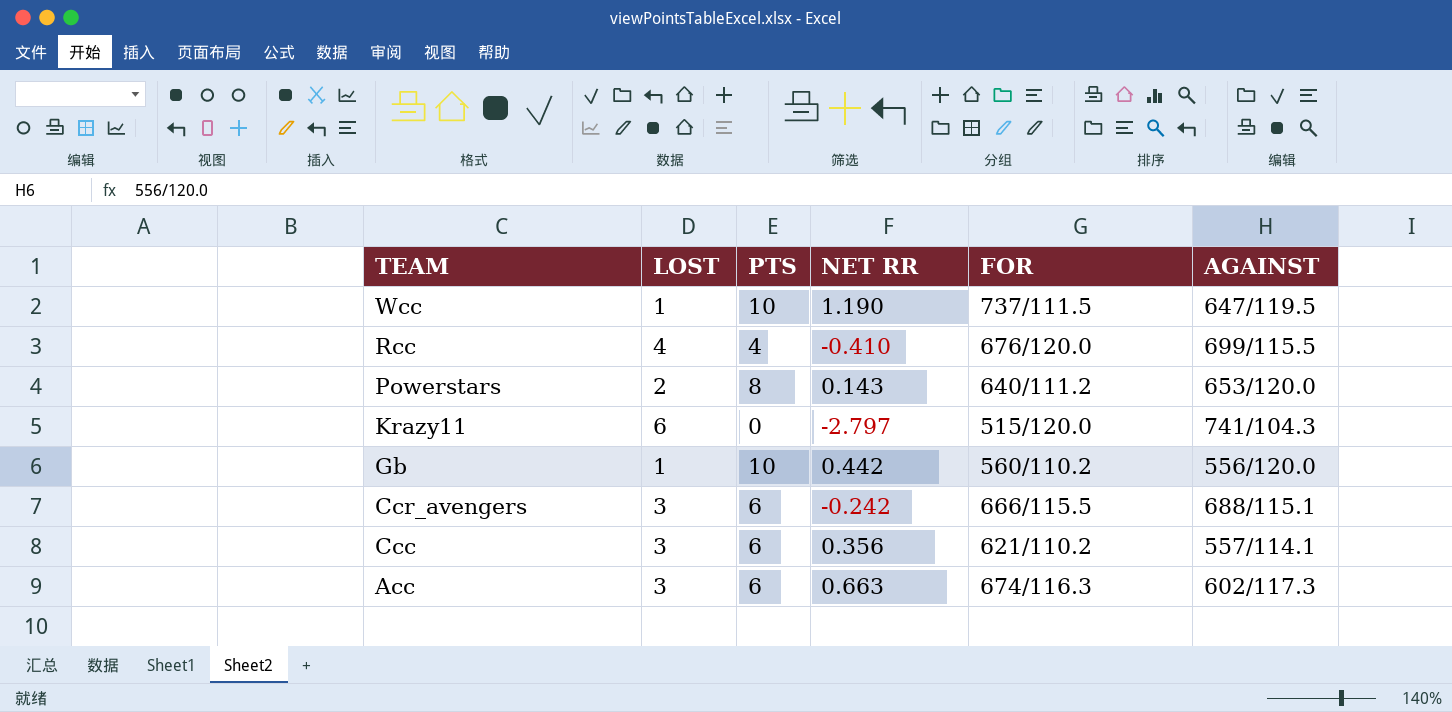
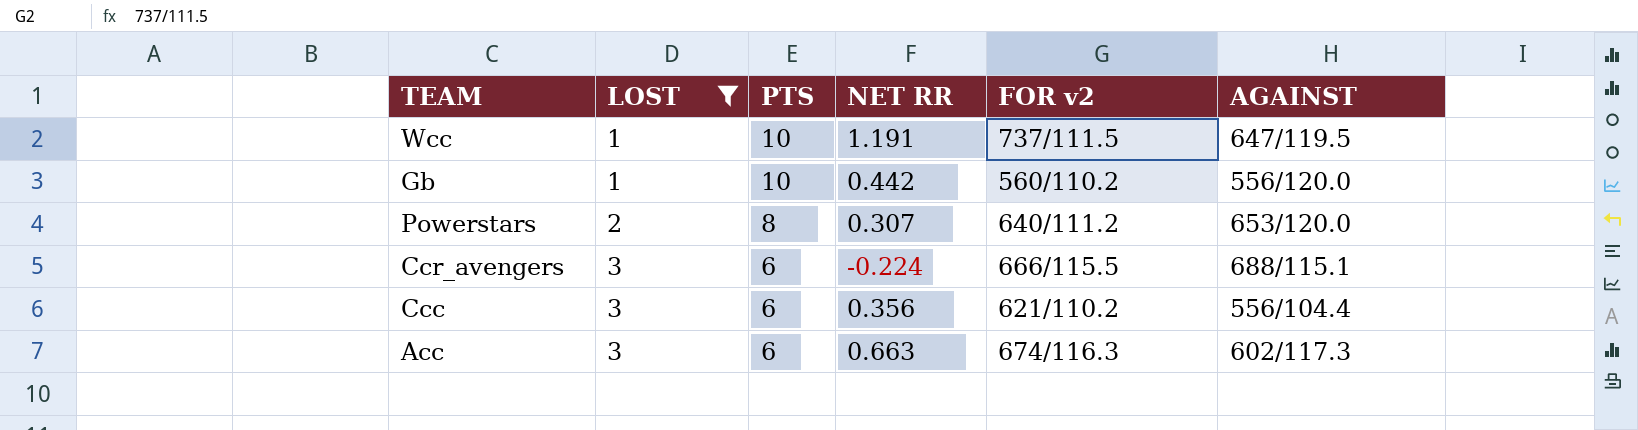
filter: none -> LOST <= 3
row order: TEAM descending -> LOST ascending
column name: FOR -> FOR v2
Wcc | NET RR: 1.190 -> 1.191
Powerstars | NET RR: 0.143 -> 0.307
Ccr_avengers | NET RR: -0.242 -> -0.224
Ccc | AGAINST: 557/114.1 -> 556/104.4

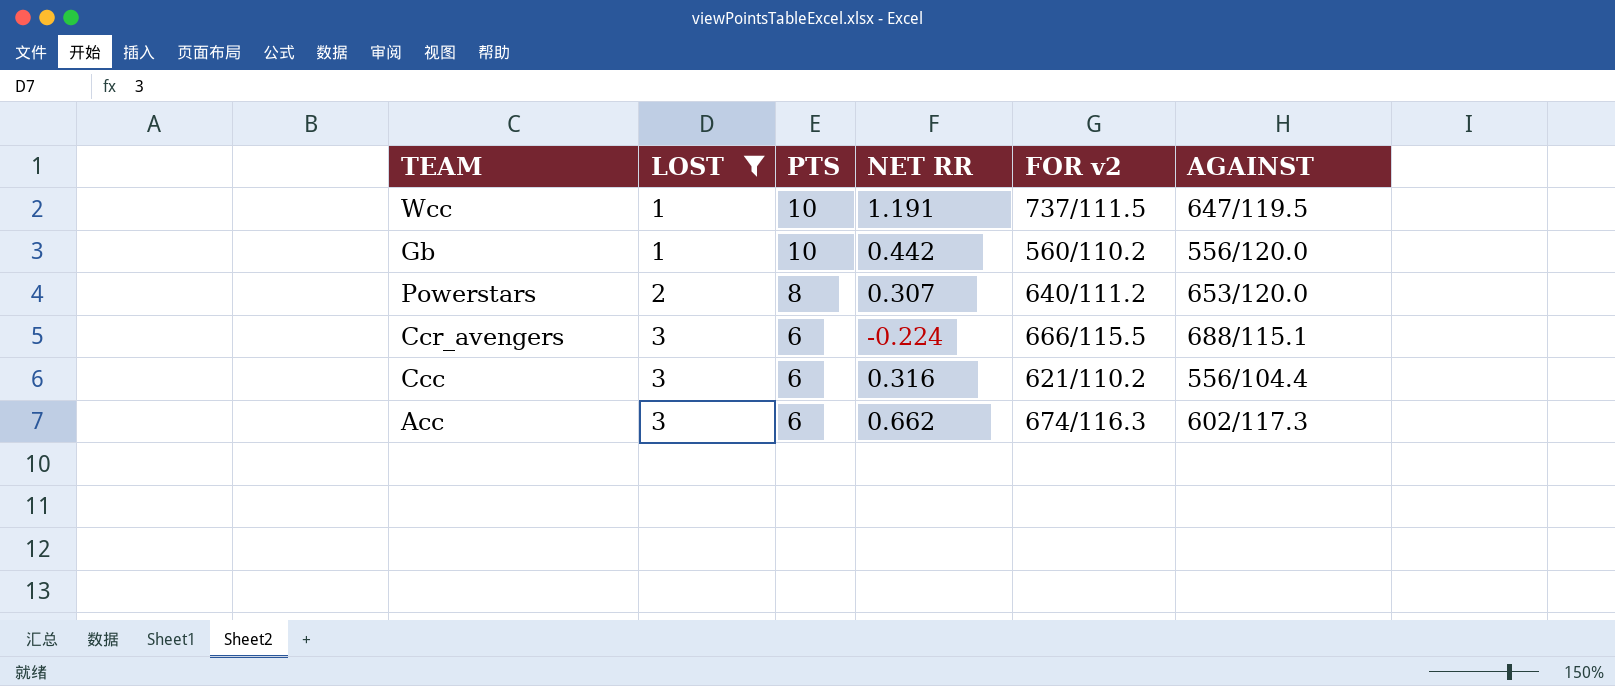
Ccc | NET RR: 0.356 -> 0.316
Acc | NET RR: 0.663 -> 0.662

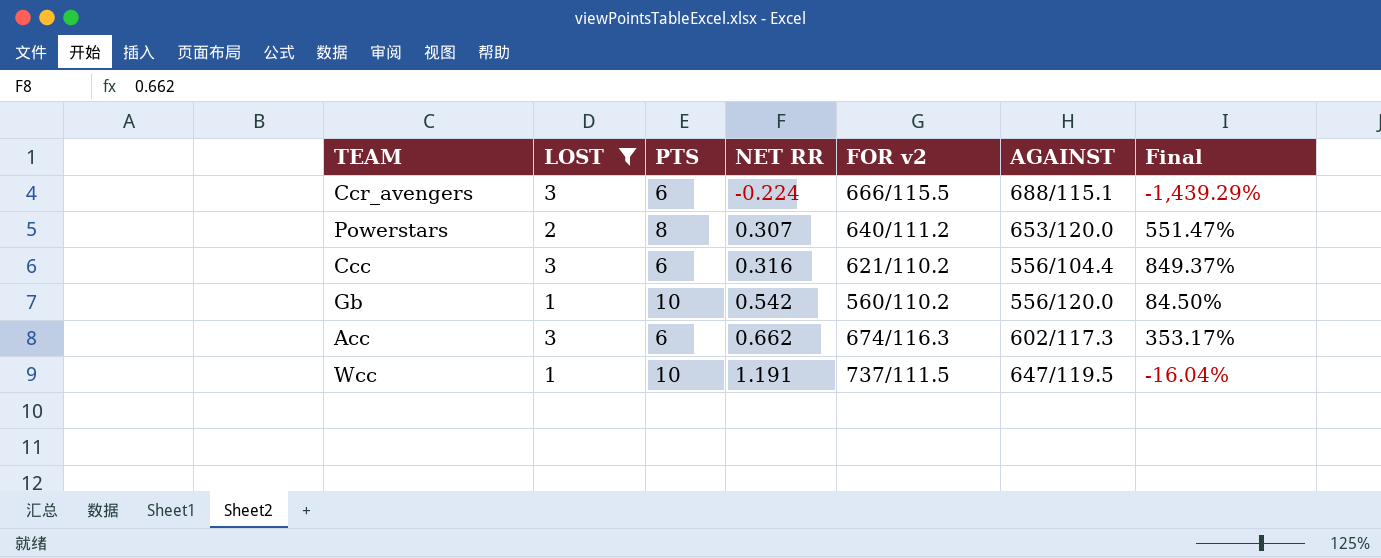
row order: LOST ascending -> NET RR ascending
column Final | formula: none -> ([LOST] - [NET RR]) / [NET RR]
Gb | NET RR: 0.442 -> 0.542

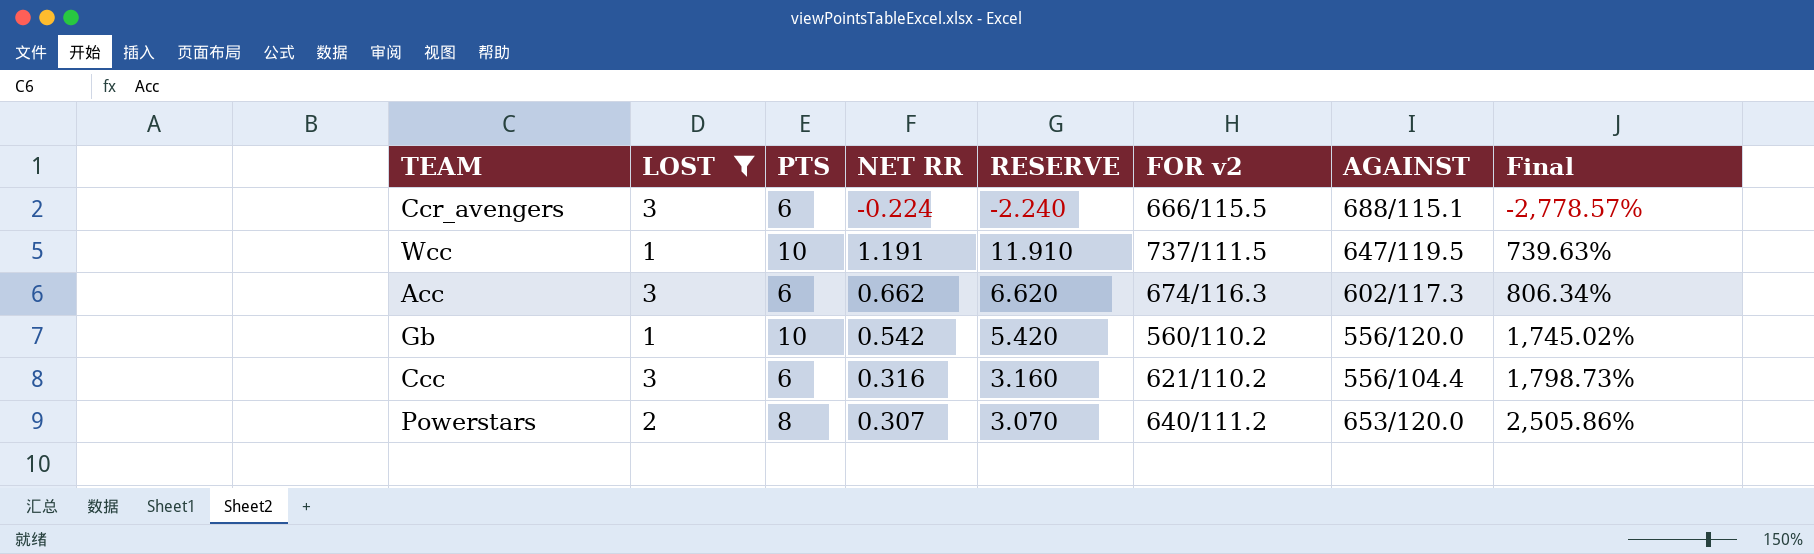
row order: NET RR ascending -> Final ascending
column RESERVE | formula: none -> [NET RR] * 10
column Final | formula: ([LOST] - [NET RR]) / [NET RR] -> ([PTS] - [NET RR]) / [NET RR]

